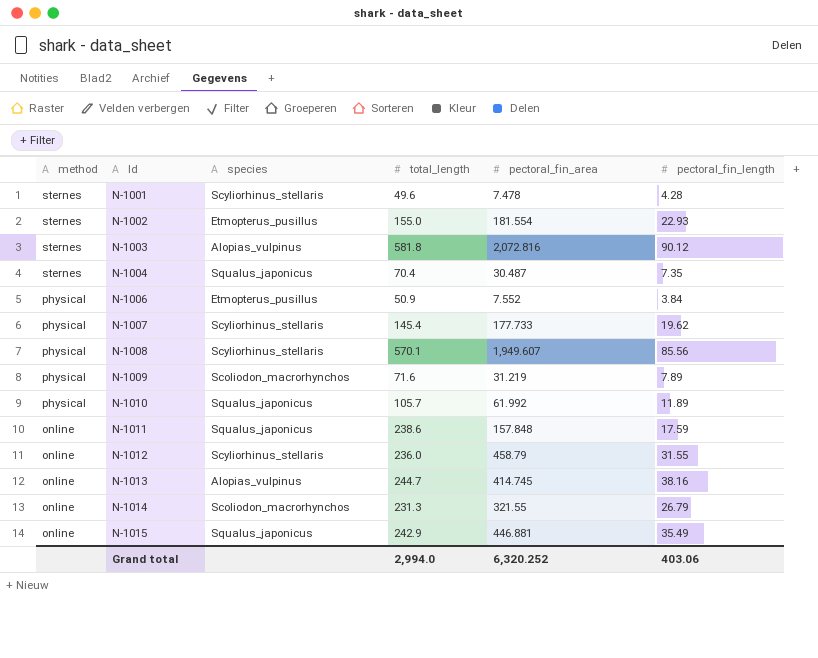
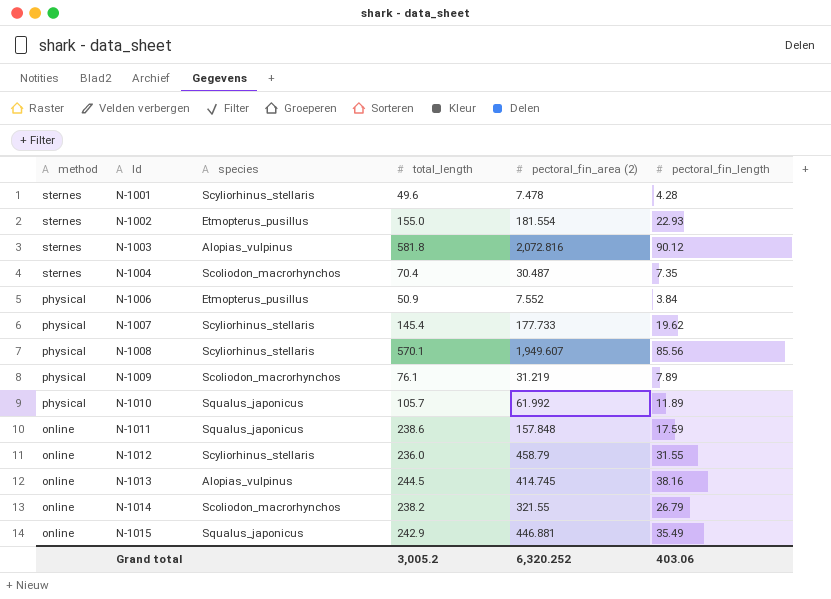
column name: pectoral_fin_area -> pectoral_fin_area (2)
N-1004 | species: Squalus_japonicus -> Scoliodon_macrorhynchos
N-1009 | total_length: 71.6 -> 76.1
N-1013 | total_length: 244.7 -> 244.5
N-1014 | total_length: 231.3 -> 238.2
Grand total | total_length: 2,994.0 -> 3,005.2

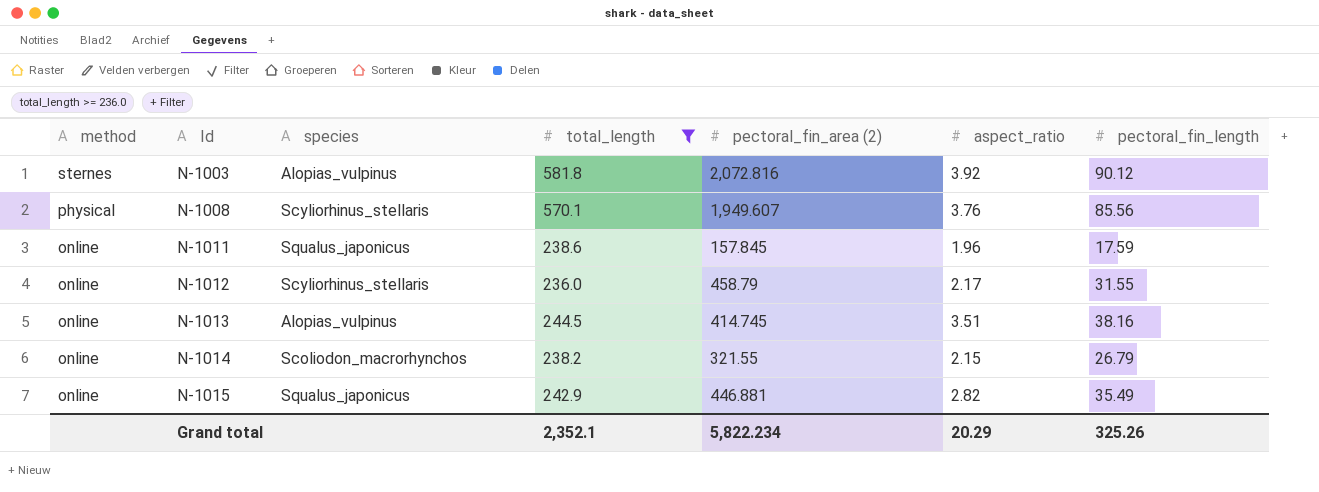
filter: none -> total_length >= 236.0
column aspect_ratio | position: none -> 6
N-1011 | pectoral_fin_area (2): 157.848 -> 157.845
Grand total | total_length: 3,005.2 -> 2,352.1
Grand total | pectoral_fin_area (2): 6,320.252 -> 5,822.234
Grand total | pectoral_fin_length: 403.06 -> 325.26

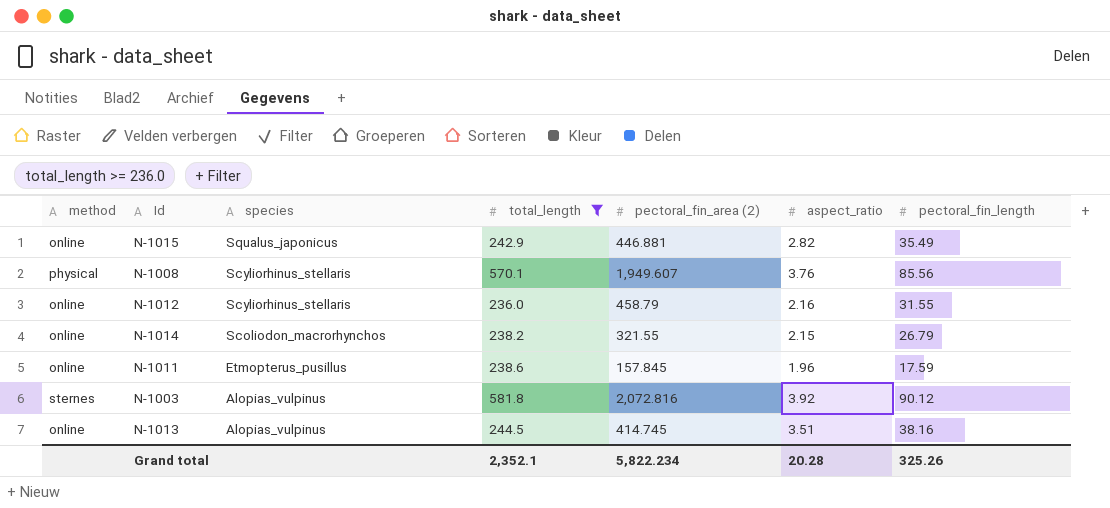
row order: method descending -> species descending
N-1012 | aspect_ratio: 2.17 -> 2.16
N-1011 | species: Squalus_japonicus -> Etmopterus_pusillus
Grand total | aspect_ratio: 20.29 -> 20.28

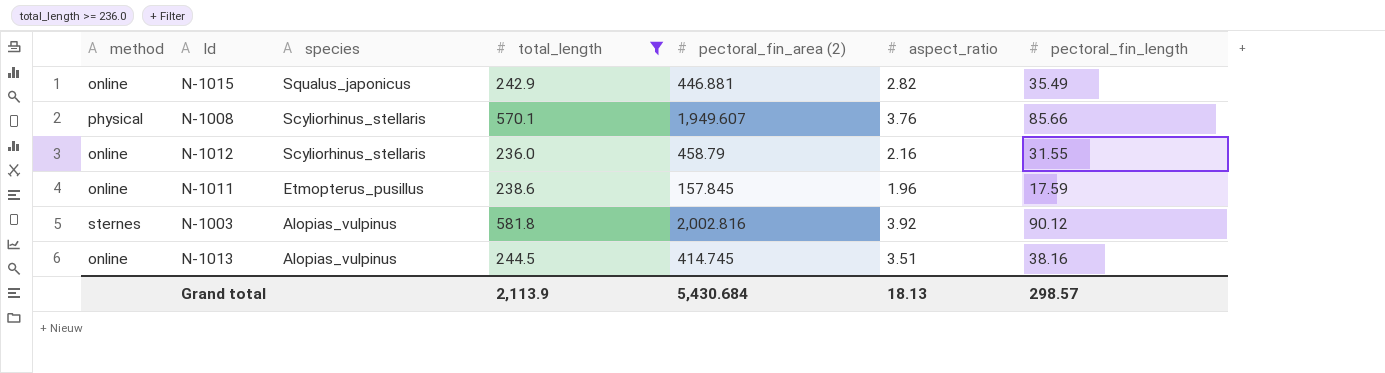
row N-1014: online | Scoliodon_macrorhynchos | 238.2 | 321.55 | 2.15 | 26.79 -> none
N-1008 | pectoral_fin_length: 85.56 -> 85.66
N-1003 | pectoral_fin_area (2): 2,072.816 -> 2,002.816
Grand total | total_length: 2,352.1 -> 2,113.9
Grand total | pectoral_fin_area (2): 5,822.234 -> 5,430.684
Grand total | aspect_ratio: 20.28 -> 18.13
Grand total | pectoral_fin_length: 325.26 -> 298.57

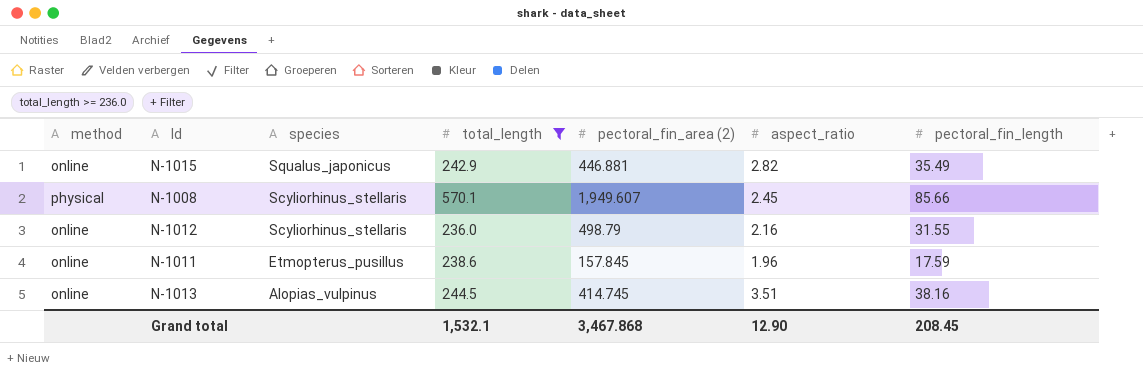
row N-1003: sternes | Alopias_vulpinus | 581.8 | 2,002.816 | 3.92 | 90.12 -> none
N-1008 | aspect_ratio: 3.76 -> 2.45
N-1012 | pectoral_fin_area (2): 458.79 -> 498.79
Grand total | total_length: 2,113.9 -> 1,532.1
Grand total | pectoral_fin_area (2): 5,430.684 -> 3,467.868
Grand total | aspect_ratio: 18.13 -> 12.90
Grand total | pectoral_fin_length: 298.57 -> 208.45

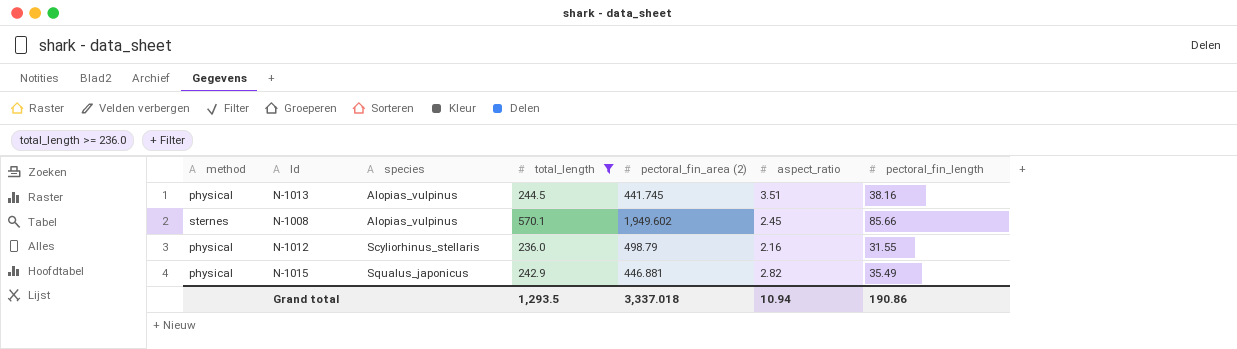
row order: species descending -> species ascending
row N-1011: online | Etmopterus_pusillus | 238.6 | 157.845 | 1.96 | 17.59 -> none
N-1013 | method: online -> physical
N-1013 | pectoral_fin_area (2): 414.745 -> 441.745
N-1008 | method: physical -> sternes
N-1008 | species: Scyliorhinus_stellaris -> Alopias_vulpinus
N-1008 | pectoral_fin_area (2): 1,949.607 -> 1,949.602
N-1012 | method: online -> physical
N-1015 | method: online -> physical
Grand total | total_length: 1,532.1 -> 1,293.5
Grand total | pectoral_fin_area (2): 3,467.868 -> 3,337.018
Grand total | aspect_ratio: 12.90 -> 10.94
Grand total | pectoral_fin_length: 208.45 -> 190.86

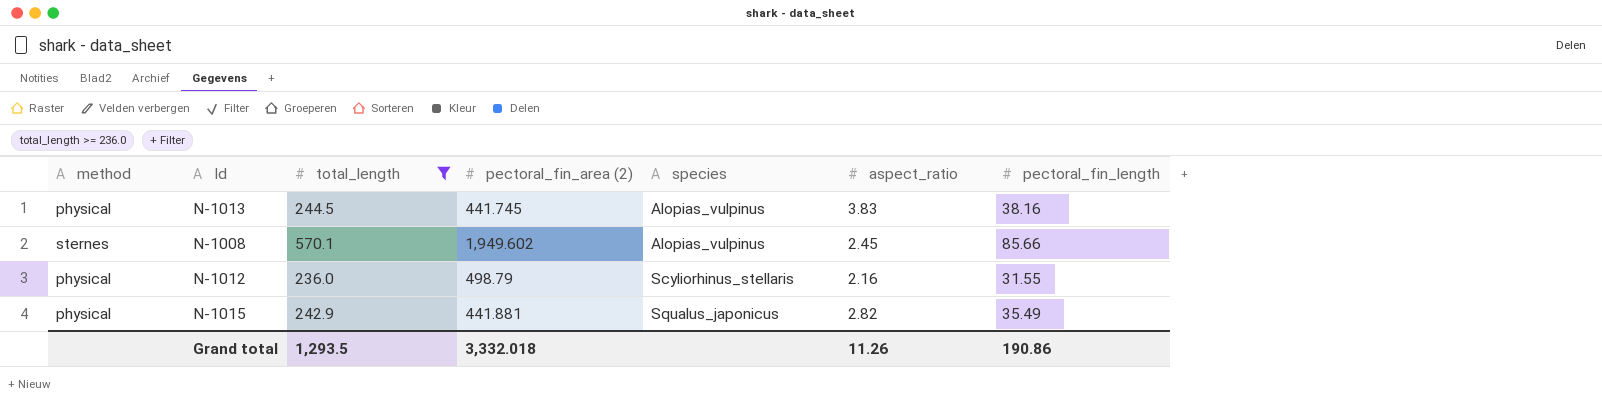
column species | position: 3 -> 5
N-1013 | aspect_ratio: 3.51 -> 3.83
N-1015 | pectoral_fin_area (2): 446.881 -> 441.881
Grand total | pectoral_fin_area (2): 3,337.018 -> 3,332.018
Grand total | aspect_ratio: 10.94 -> 11.26

